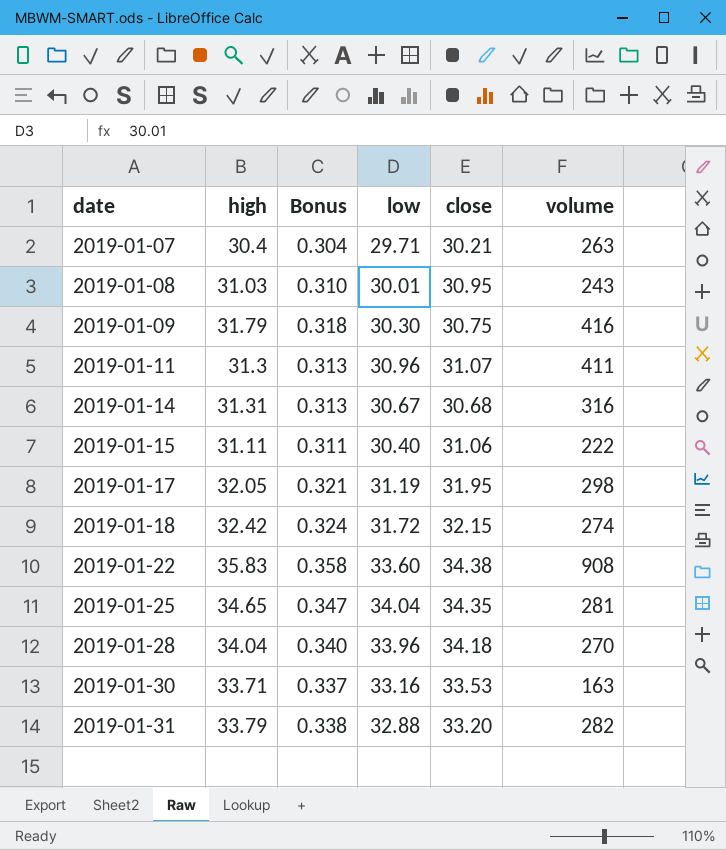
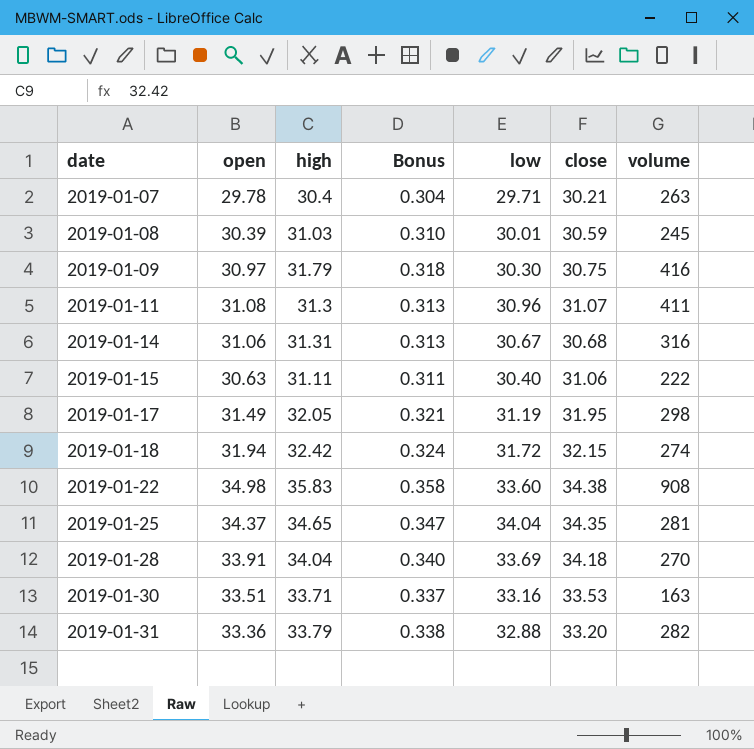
column open | position: none -> 2
2019-01-08 | close: 30.95 -> 30.59
2019-01-08 | volume: 243 -> 245
2019-01-28 | low: 33.96 -> 33.69

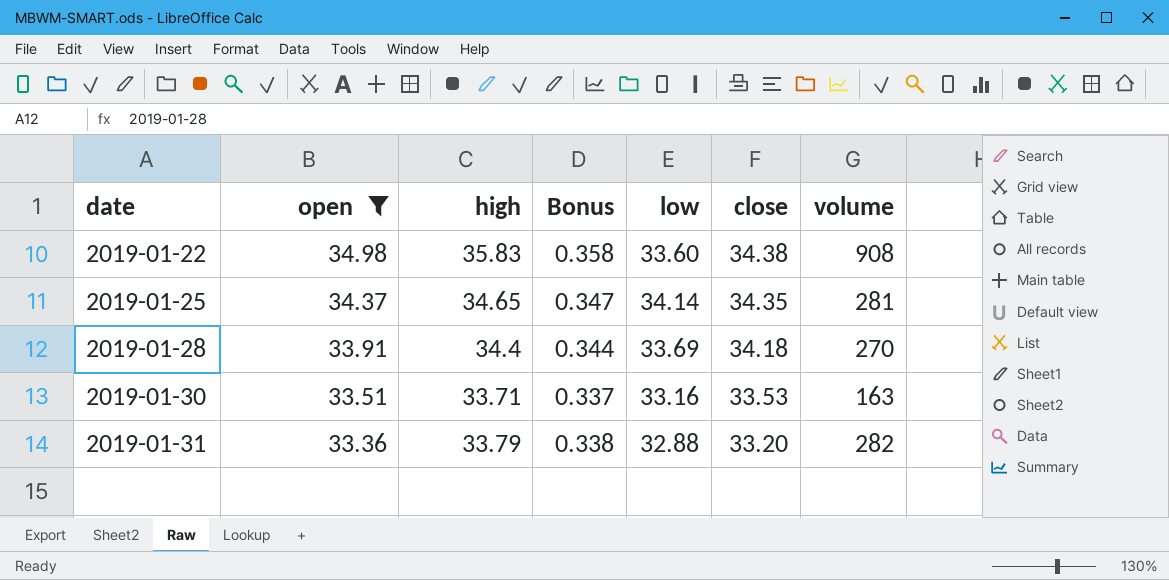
filter: none -> open >= 33.36
2019-01-25 | low: 34.04 -> 34.14
2019-01-28 | high: 34.04 -> 34.4
2019-01-28 | Bonus: 0.340 -> 0.344

